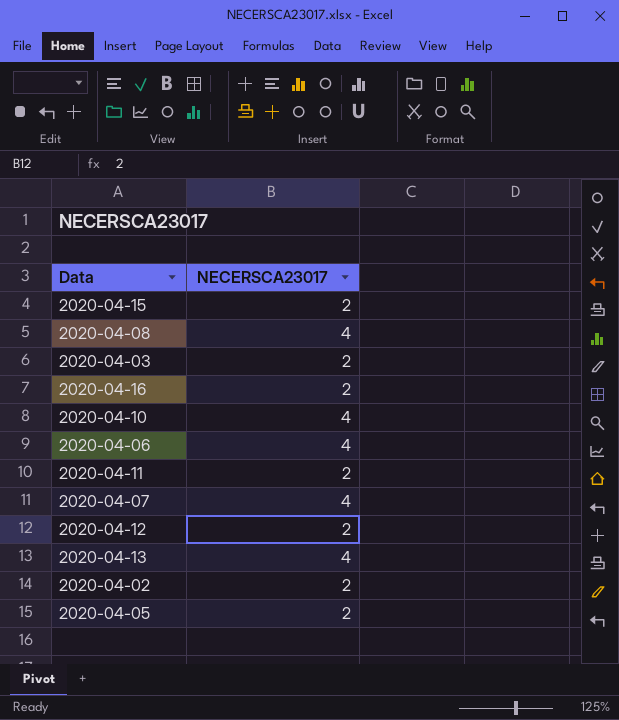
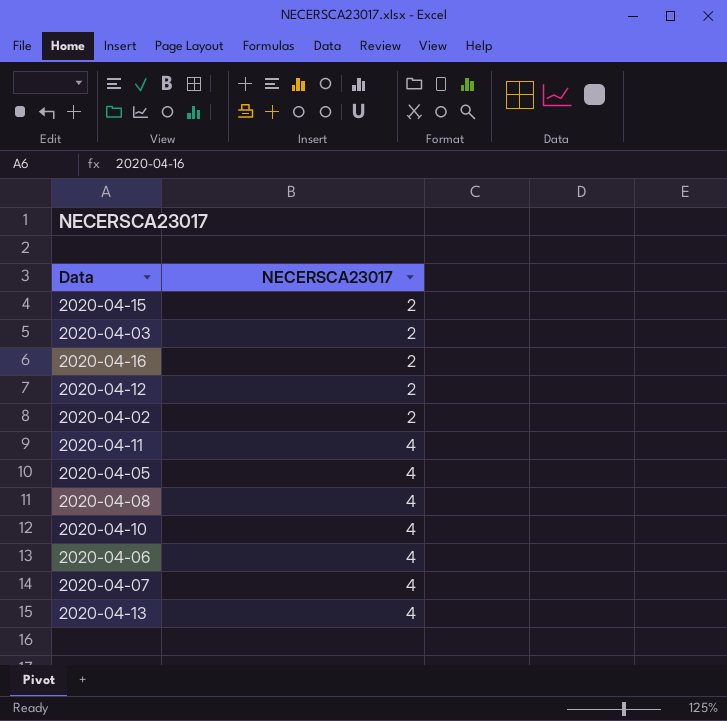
row order: none -> NECERSCA23017 ascending
2020-04-11 | NECERSCA23017: 2 -> 4
2020-04-05 | NECERSCA23017: 2 -> 4

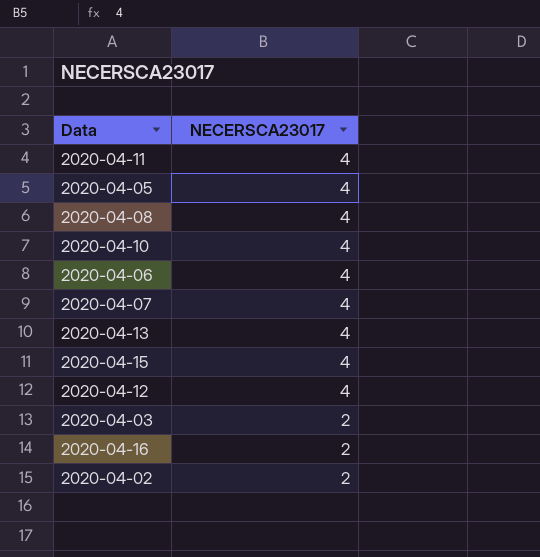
row order: NECERSCA23017 ascending -> NECERSCA23017 descending
2020-04-15 | NECERSCA23017: 2 -> 4
2020-04-12 | NECERSCA23017: 2 -> 4

